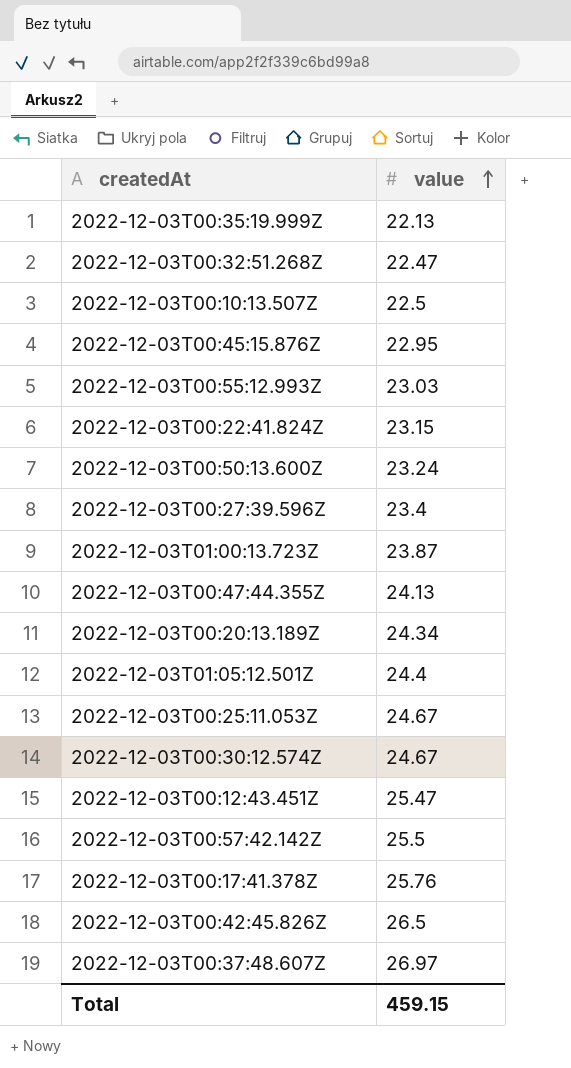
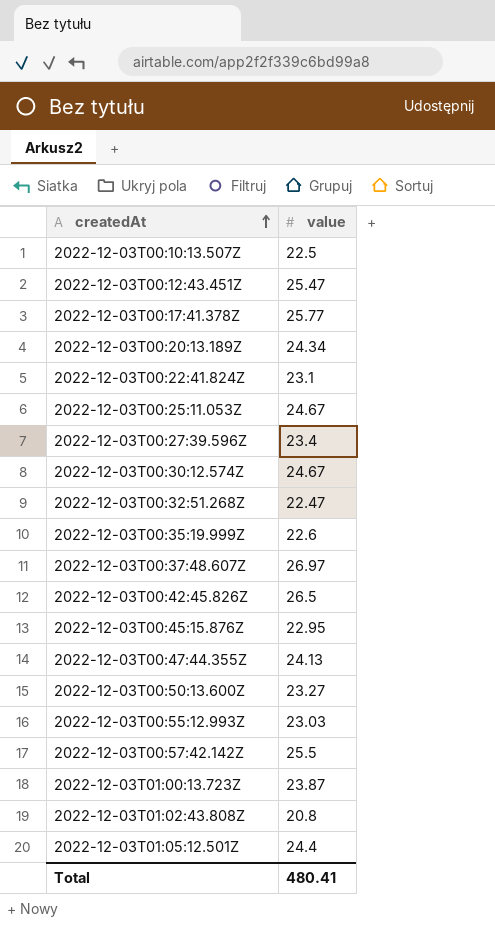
row order: value ascending -> createdAt ascending
2022-12-03T00:17:41.378Z | value: 25.76 -> 25.77
2022-12-03T00:22:41.824Z | value: 23.15 -> 23.1
2022-12-03T00:35:19.999Z | value: 22.13 -> 22.6
2022-12-03T00:50:13.600Z | value: 23.24 -> 23.27
row 2022-12-03T01:02:43.808Z: none -> 20.8
Total | value: 459.15 -> 480.41

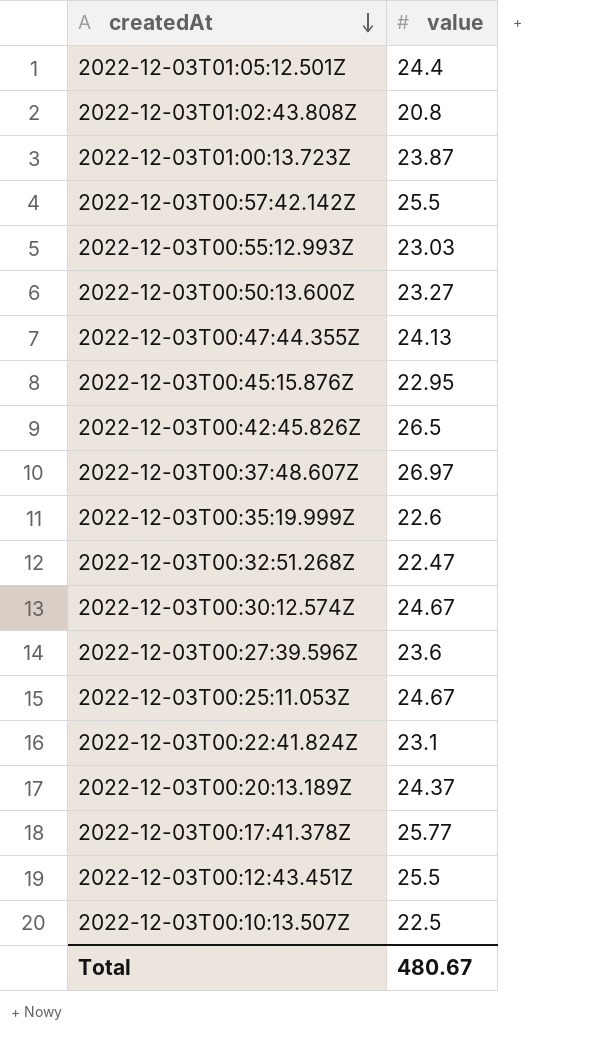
row order: createdAt ascending -> createdAt descending
2022-12-03T00:27:39.596Z | value: 23.4 -> 23.6
2022-12-03T00:20:13.189Z | value: 24.34 -> 24.37
2022-12-03T00:12:43.451Z | value: 25.47 -> 25.5
Total | value: 480.41 -> 480.67

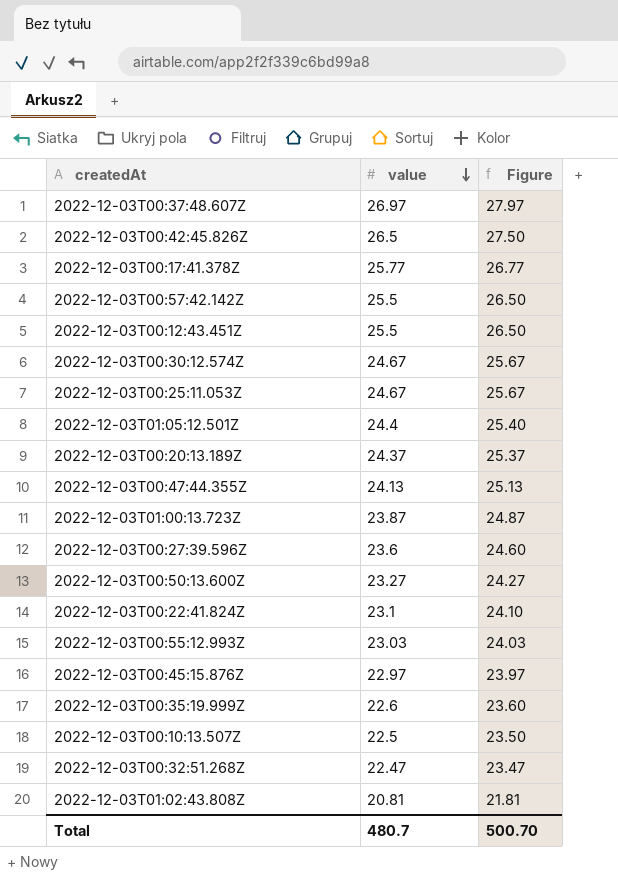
row order: createdAt descending -> value descending
column Figure | formula: none -> [value] + 1
2022-12-03T00:45:15.876Z | value: 22.95 -> 22.97
2022-12-03T01:02:43.808Z | value: 20.8 -> 20.81
Total | value: 480.67 -> 480.7

